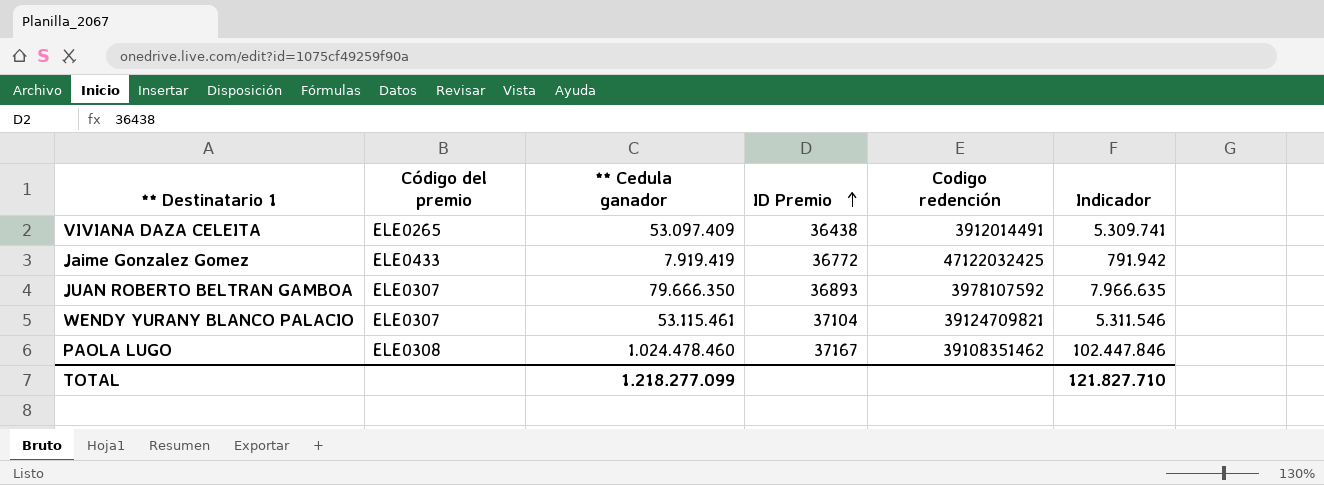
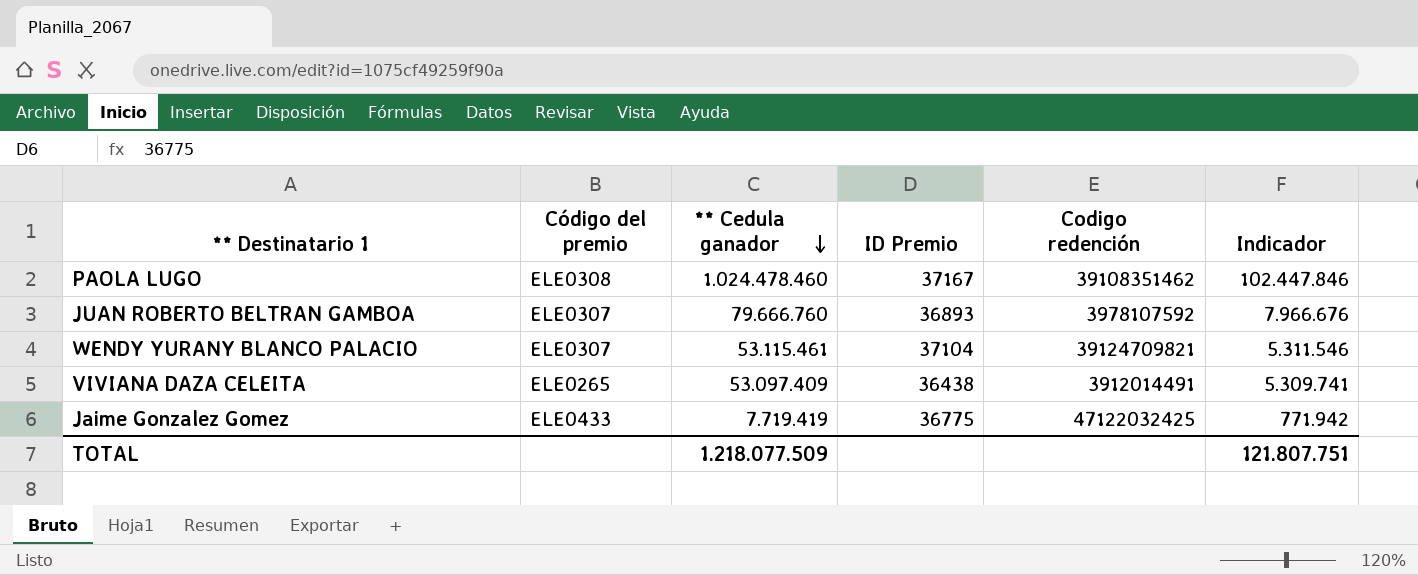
row order: ID Premio ascending -> ** Cedula ganador descending
JUAN ROBERTO BELTRAN GAMBOA | ** Cedula ganador: 79.666.350 -> 79.666.760
JUAN ROBERTO BELTRAN GAMBOA | Indicador: 7.966.635 -> 7.966.676
Jaime Gonzalez Gomez | ** Cedula ganador: 7.919.419 -> 7.719.419
Jaime Gonzalez Gomez | ID Premio: 36772 -> 36775
Jaime Gonzalez Gomez | Indicador: 791.942 -> 771.942
TOTAL | ** Cedula ganador: 1.218.277.099 -> 1.218.077.509
TOTAL | Indicador: 121.827.710 -> 121.807.751

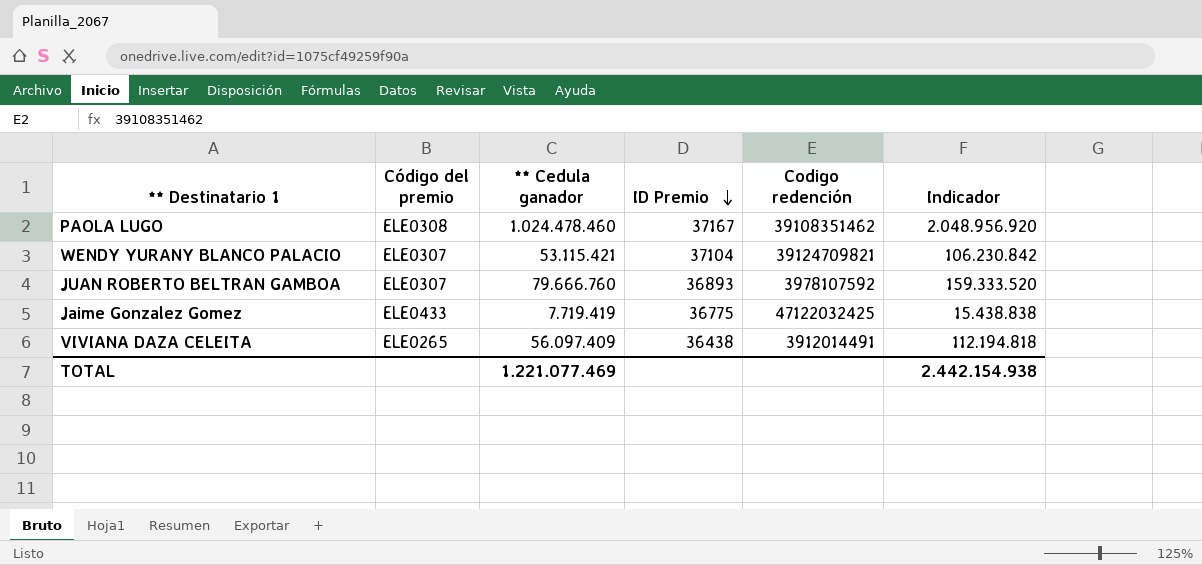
row order: ** Cedula ganador descending -> ID Premio descending
column Indicador | formula: [** Cedula ganador] * 0,1 -> [** Cedula ganador] * 2
WENDY YURANY BLANCO PALACIO | ** Cedula ganador: 53.115.461 -> 53.115.421
VIVIANA DAZA CELEITA | ** Cedula ganador: 53.097.409 -> 56.097.409
TOTAL | ** Cedula ganador: 1.218.077.509 -> 1.221.077.469
TOTAL | Indicador: 121.807.751 -> 2.442.154.938

